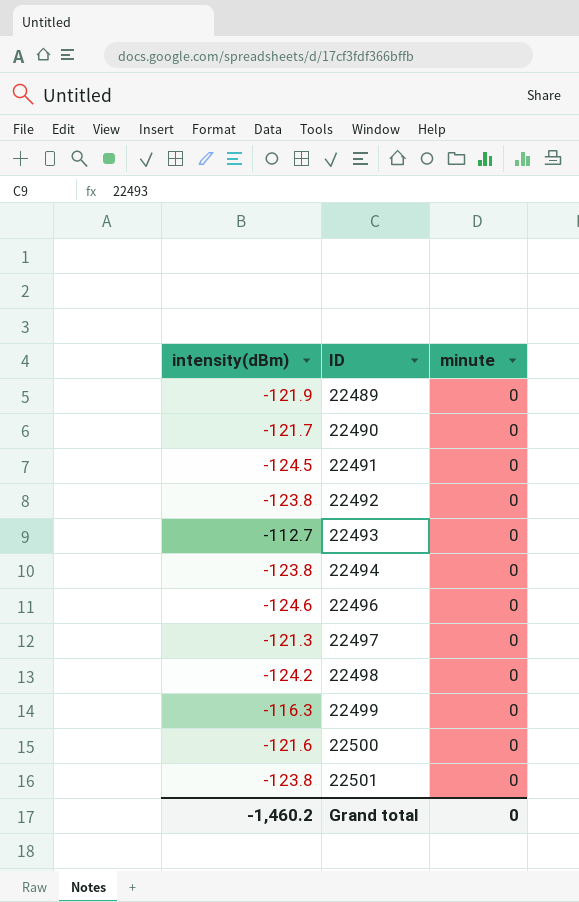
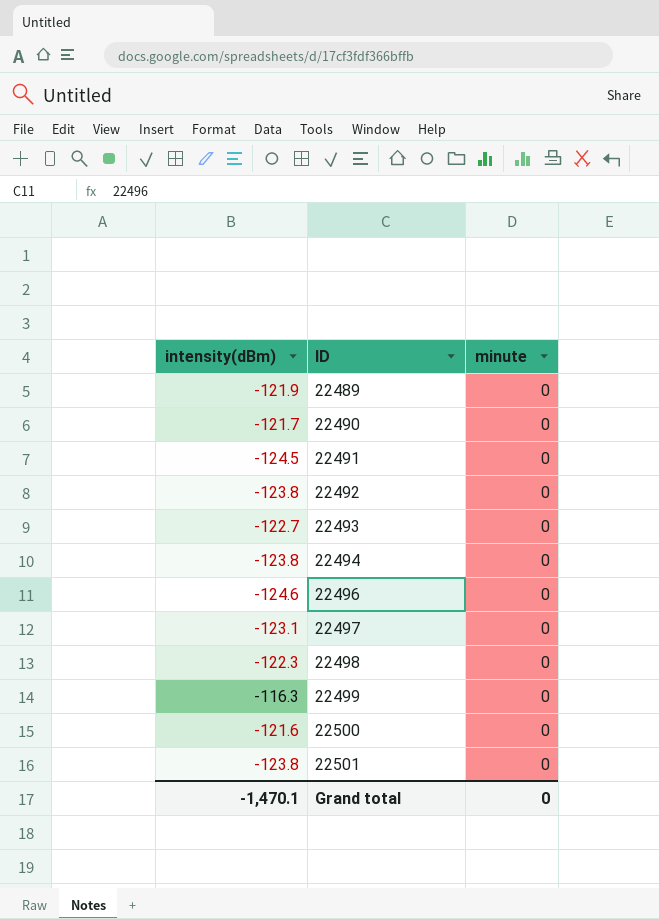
22493 | intensity(dBm): -112.7 -> -122.7
22497 | intensity(dBm): -121.3 -> -123.1
22498 | intensity(dBm): -124.2 -> -122.3
Grand total | intensity(dBm): -1,460.2 -> -1,470.1

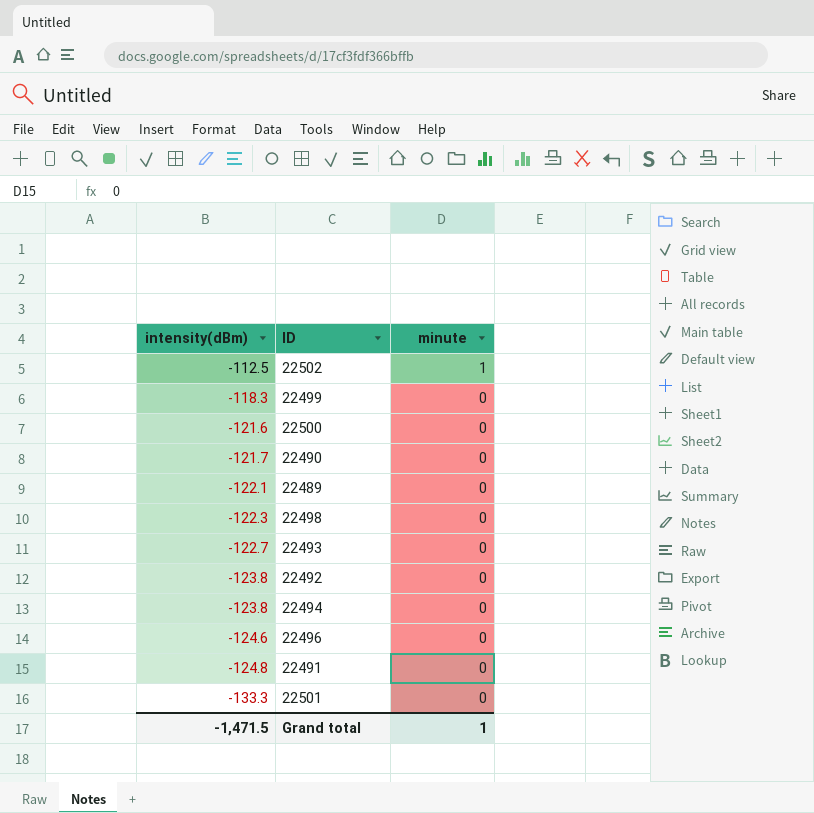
row order: ID ascending -> intensity(dBm) descending
row 22497: -123.1 | 0 -> none
row 22502: none -> -112.5 | 1
22499 | intensity(dBm): -116.3 -> -118.3
22489 | intensity(dBm): -121.9 -> -122.1
22491 | intensity(dBm): -124.5 -> -124.8
22501 | intensity(dBm): -123.8 -> -133.3
Grand total | intensity(dBm): -1,470.1 -> -1,471.5
Grand total | minute: 0 -> 1

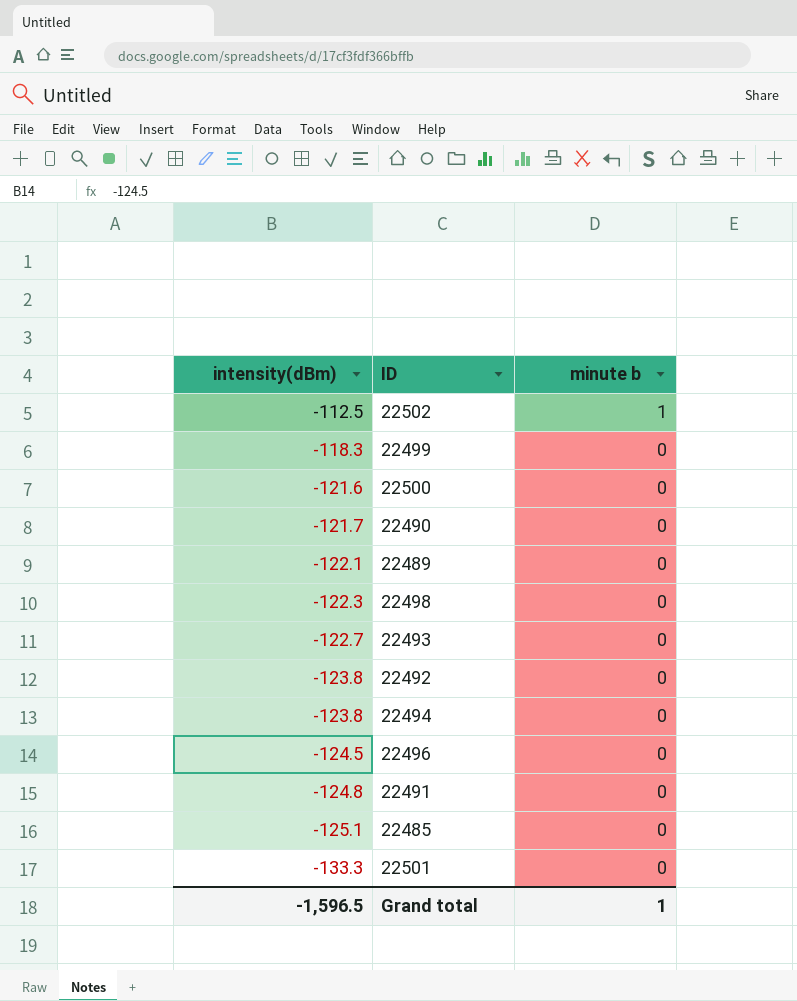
column name: minute -> minute b
22496 | intensity(dBm): -124.6 -> -124.5
row 22485: none -> -125.1 | 0
Grand total | intensity(dBm): -1,471.5 -> -1,596.5

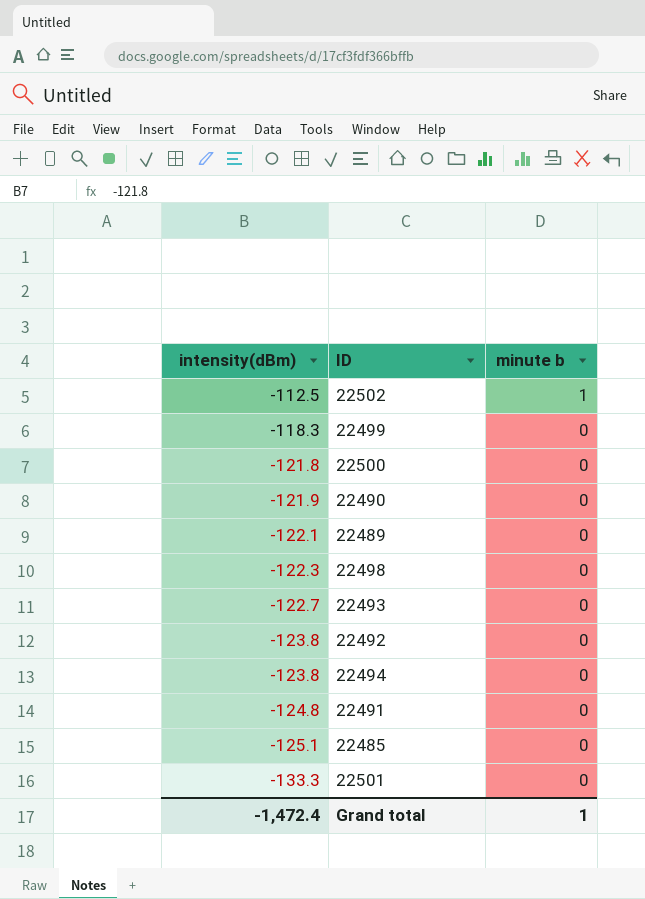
row 22496: -124.5 | 0 -> none
22500 | intensity(dBm): -121.6 -> -121.8
22490 | intensity(dBm): -121.7 -> -121.9
Grand total | intensity(dBm): -1,596.5 -> -1,472.4

